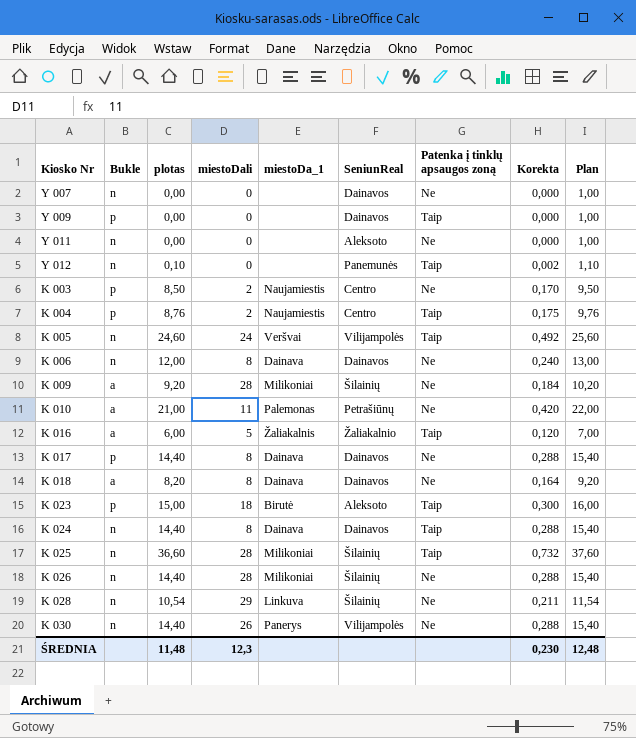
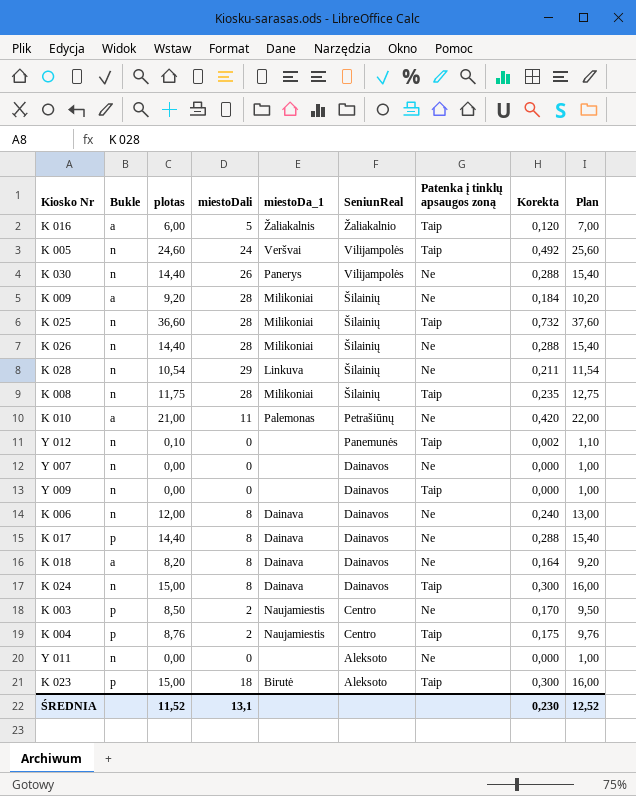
row order: none -> SeniunReal descending
row K 008: none -> n | 11,75 | 28 | Milikoniai | Šilainių | Taip | 0,235 | 12,75
Y 009 | Bukle: p -> n
K 024 | plotas: 14,40 -> 15,00
K 024 | Korekta: 0,288 -> 0,300
K 024 | Plan: 15,40 -> 16,00
ŚREDNIA | plotas: 11,48 -> 11,52
ŚREDNIA | miestoDali: 12,3 -> 13,1
ŚREDNIA | Plan: 12,48 -> 12,52

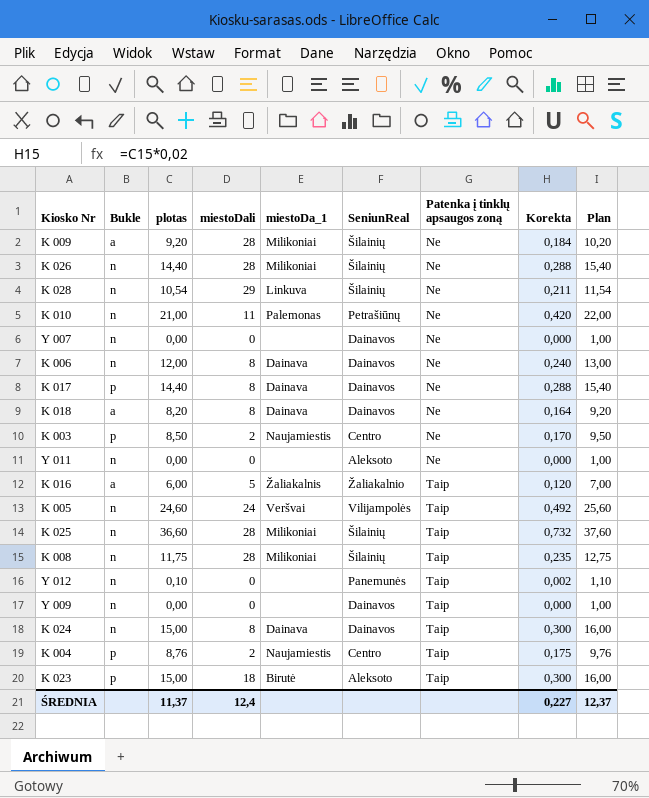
row order: SeniunReal descending -> Patenka į tinklų apsaugos zoną ascending
row K 030: n | 14,40 | 26 | Panerys | Vilijampolės | Ne | 0,288 | 15,40 -> none
K 010 | Bukle: a -> n
ŚREDNIA | plotas: 11,52 -> 11,37
ŚREDNIA | miestoDali: 13,1 -> 12,4
ŚREDNIA | Korekta: 0,230 -> 0,227
ŚREDNIA | Plan: 12,52 -> 12,37

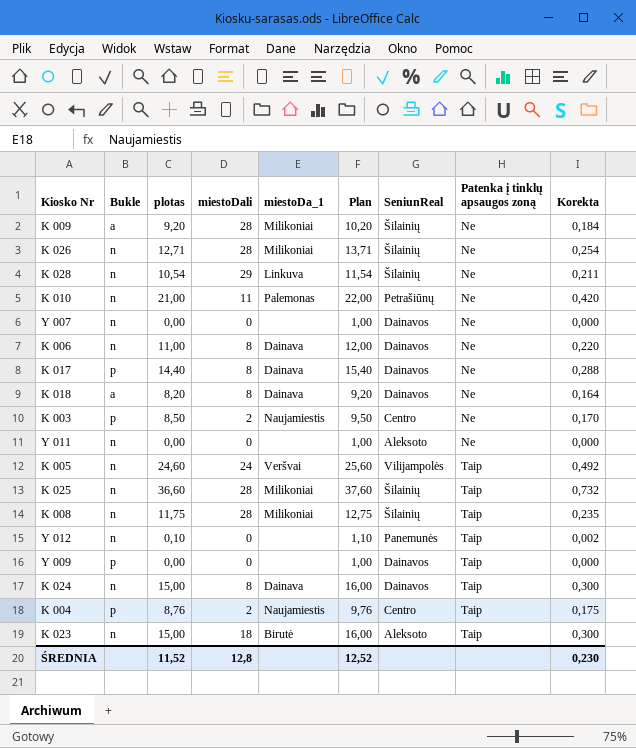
column Plan | position: 9 -> 6
row K 016: a | 6,00 | 5 | Žaliakalnis | Žaliakalnio | Taip | 0,120 | 7,00 -> none
K 026 | plotas: 14,40 -> 12,71
K 026 | Plan: 15,40 -> 13,71
K 026 | Korekta: 0,288 -> 0,254
K 006 | plotas: 12,00 -> 11,00
K 006 | Plan: 13,00 -> 12,00
K 006 | Korekta: 0,240 -> 0,220
Y 009 | Bukle: n -> p
K 023 | Bukle: p -> n
ŚREDNIA | plotas: 11,37 -> 11,52
ŚREDNIA | miestoDali: 12,4 -> 12,8
ŚREDNIA | Plan: 12,37 -> 12,52
ŚREDNIA | Korekta: 0,227 -> 0,230

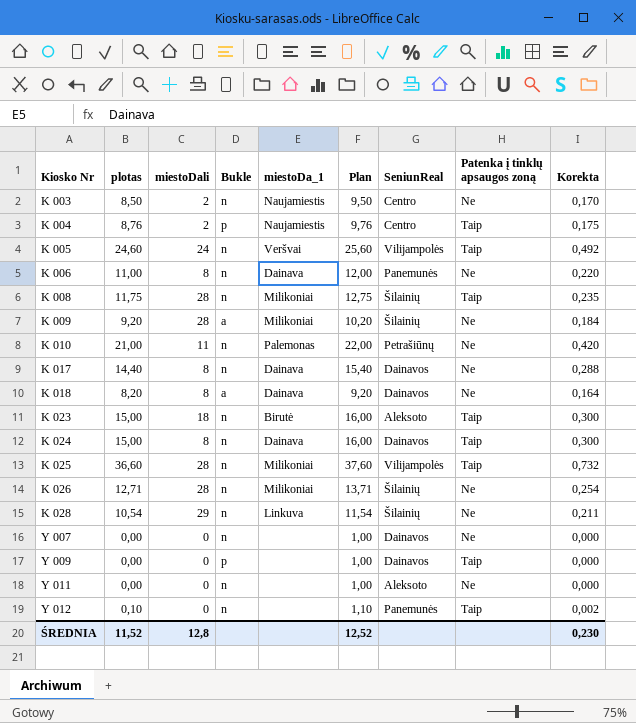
row order: Patenka į tinklų apsaugos zoną ascending -> Kiosko Nr ascending
column Bukle | position: 2 -> 4
K 003 | Bukle: p -> n
K 006 | SeniunReal: Dainavos -> Panemunės
K 017 | Bukle: p -> n
K 025 | SeniunReal: Šilainių -> Vilijampolės

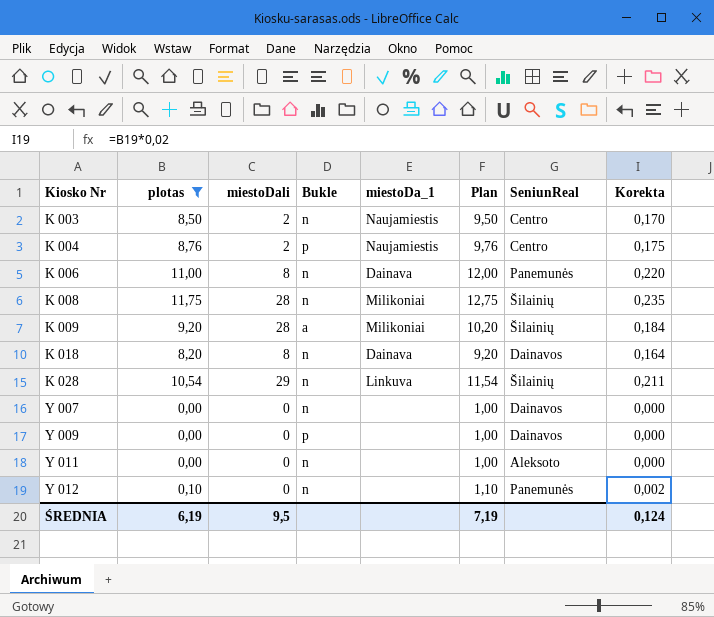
filter: none -> plotas <= 11,75
column Patenka į tinklų apsaugos zoną | position: 8 -> none
K 018 | Bukle: a -> n
ŚREDNIA | plotas: 11,52 -> 6,19
ŚREDNIA | miestoDali: 12,8 -> 9,5
ŚREDNIA | Plan: 12,52 -> 7,19
ŚREDNIA | Korekta: 0,230 -> 0,124

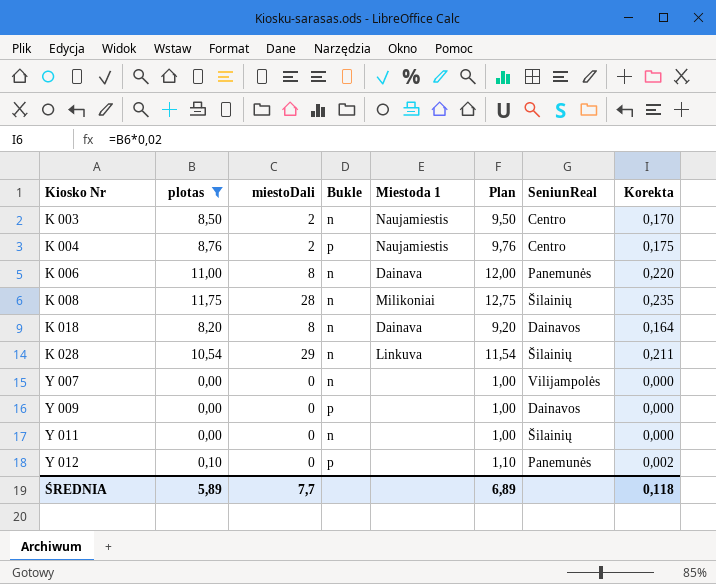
column name: miestoDa_1 -> Miestoda 1
row K 009: 9,20 | 28 | a | Milikoniai | 10,20 | Šilainių | 0,184 -> none
Y 007 | SeniunReal: Dainavos -> Vilijampolės
Y 011 | SeniunReal: Aleksoto -> Šilainių
Y 012 | Bukle: n -> p
ŚREDNIA | plotas: 6,19 -> 5,89
ŚREDNIA | miestoDali: 9,5 -> 7,7
ŚREDNIA | Plan: 7,19 -> 6,89
ŚREDNIA | Korekta: 0,124 -> 0,118

